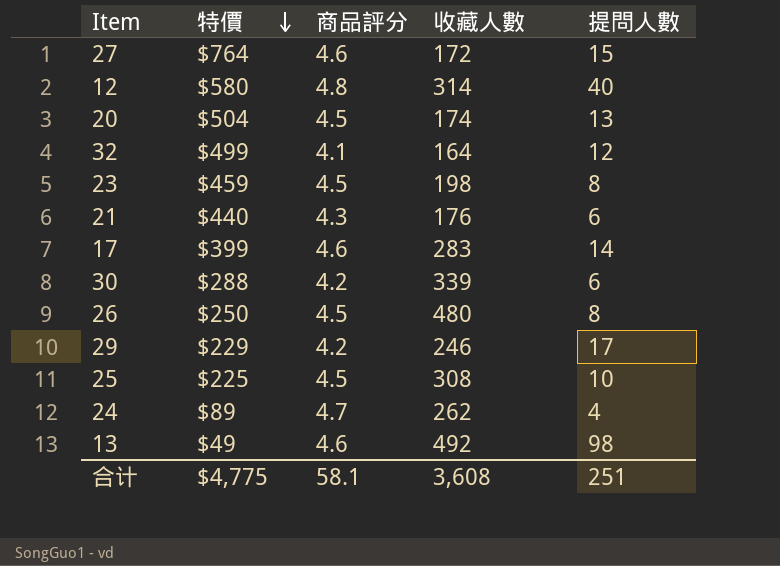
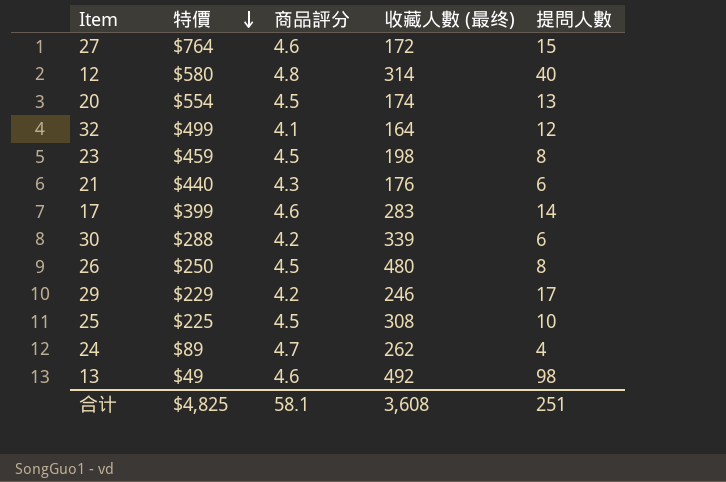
column name: 收藏人數 -> 收藏人數 (最终)
20 | 特價: $504 -> $554
合计 | 特價: $4,775 -> $4,825

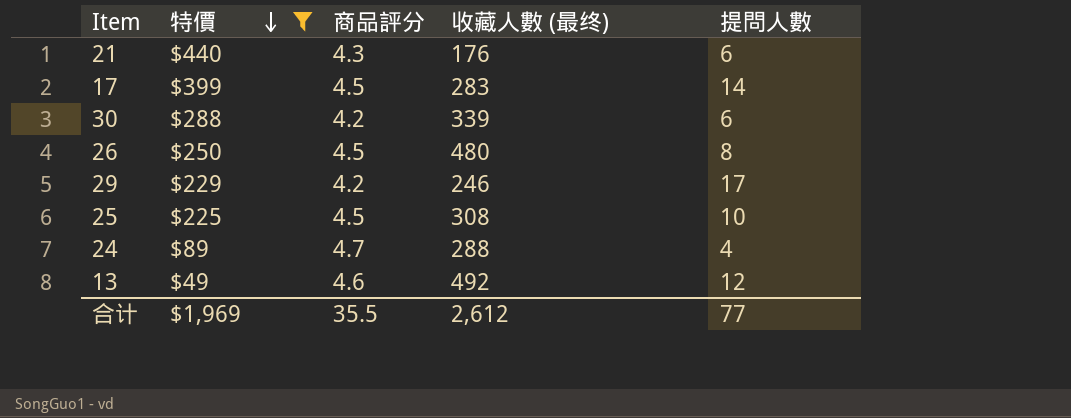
filter: none -> 特價 <= $440
17 | 商品評分: 4.6 -> 4.5
24 | 收藏人數 (最终): 262 -> 288
13 | 提問人數: 98 -> 12
合计 | 特價: $4,825 -> $1,969
合计 | 商品評分: 58.1 -> 35.5
合计 | 收藏人數 (最终): 3,608 -> 2,612
合计 | 提問人數: 251 -> 77

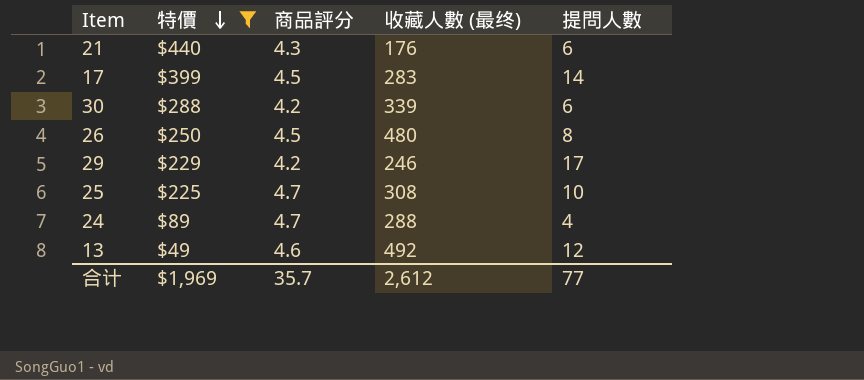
25 | 商品評分: 4.5 -> 4.7
合计 | 商品評分: 35.5 -> 35.7

